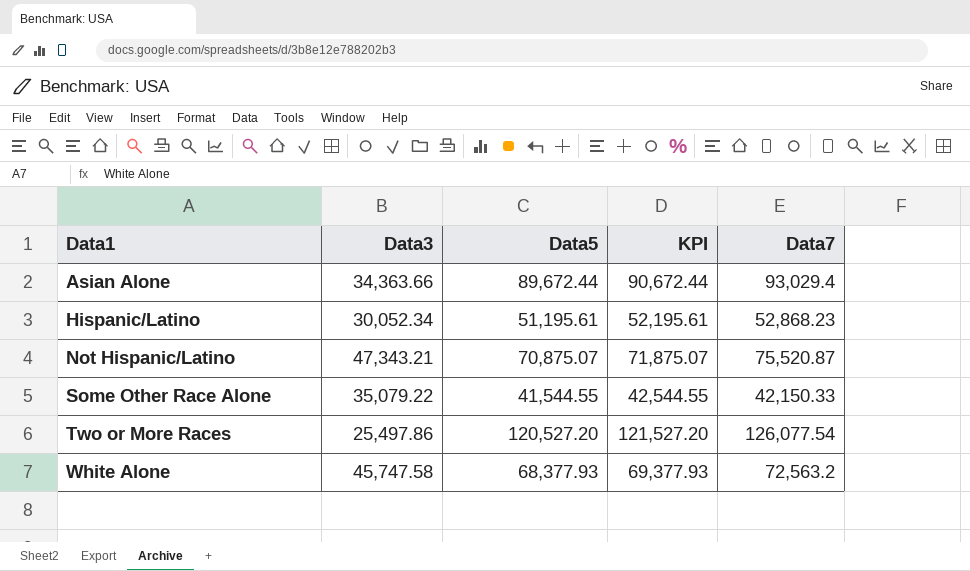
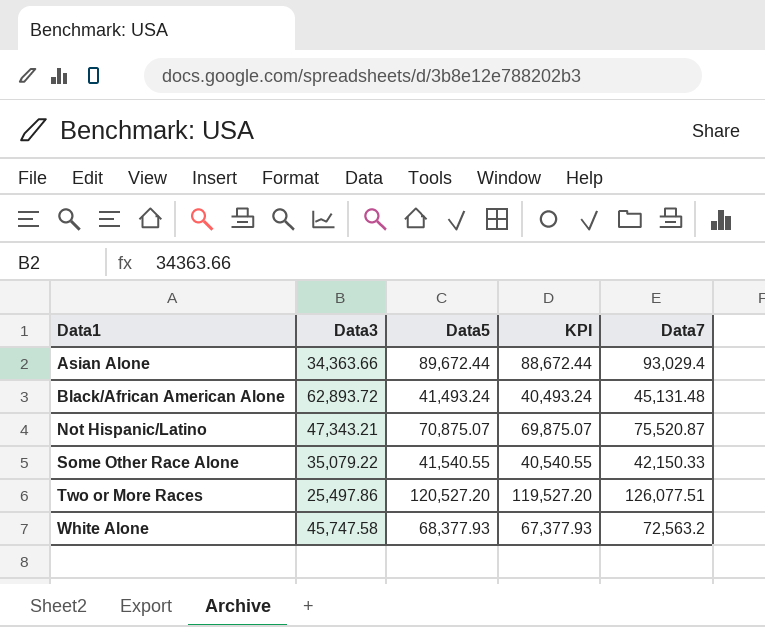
column KPI | formula: [Data5] + 1000 -> [Data5] - 1000
row Hispanic/Latino: 30,052.34 | 51,195.61 | 52,195.61 | 52,868.23 -> none
row Black/African American Alone: none -> 62,893.72 | 41,493.24 | 40,493.24 | 45,131.48
Some Other Race Alone | Data5: 41,544.55 -> 41,540.55
Two or More Races | Data7: 126,077.54 -> 126,077.51

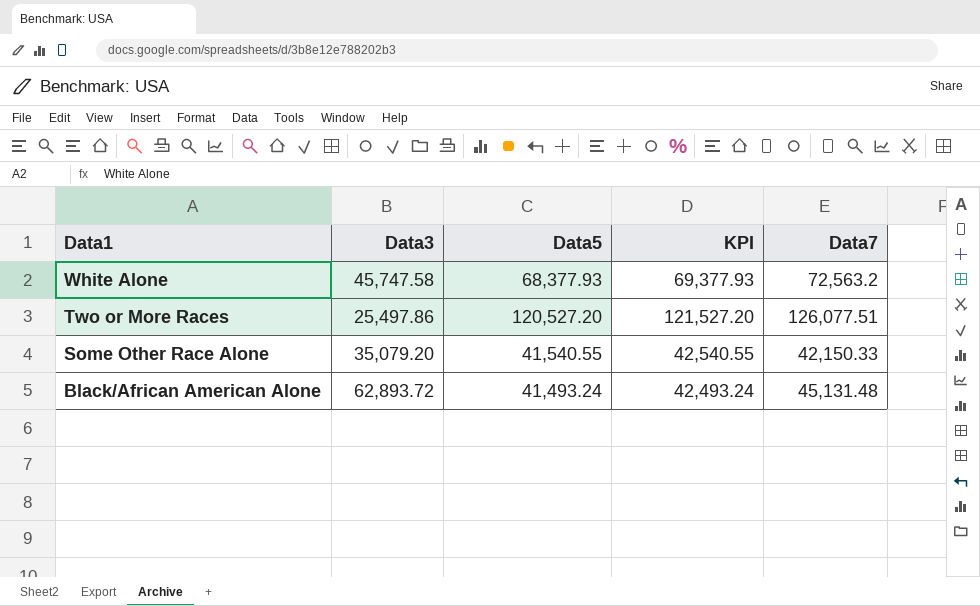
row order: Data1 ascending -> Data1 descending
column KPI | formula: [Data5] - 1000 -> [Data5] + 1000
row Asian Alone: 34,363.66 | 89,672.44 | 88,672.44 | 93,029.4 -> none
row Not Hispanic/Latino: 47,343.21 | 70,875.07 | 69,875.07 | 75,520.87 -> none
Some Other Race Alone | Data3: 35,079.22 -> 35,079.20

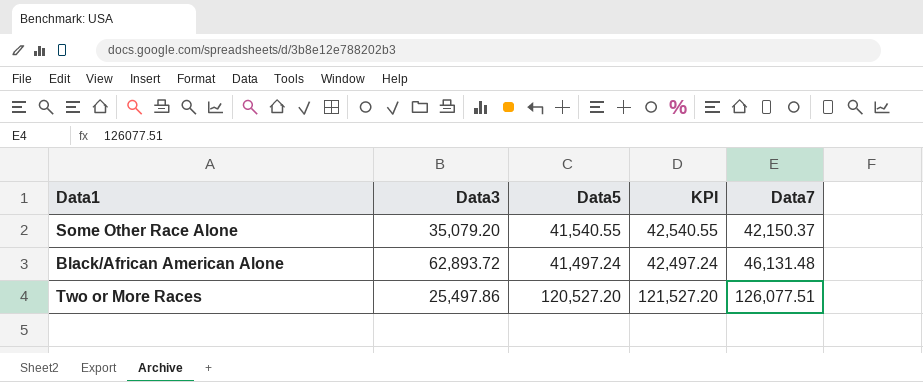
row order: Data1 descending -> Data7 ascending
row White Alone: 45,747.58 | 68,377.93 | 69,377.93 | 72,563.2 -> none
Some Other Race Alone | Data7: 42,150.33 -> 42,150.37
Black/African American Alone | Data5: 41,493.24 -> 41,497.24
Black/African American Alone | KPI: 42,493.24 -> 42,497.24
Black/African American Alone | Data7: 45,131.48 -> 46,131.48

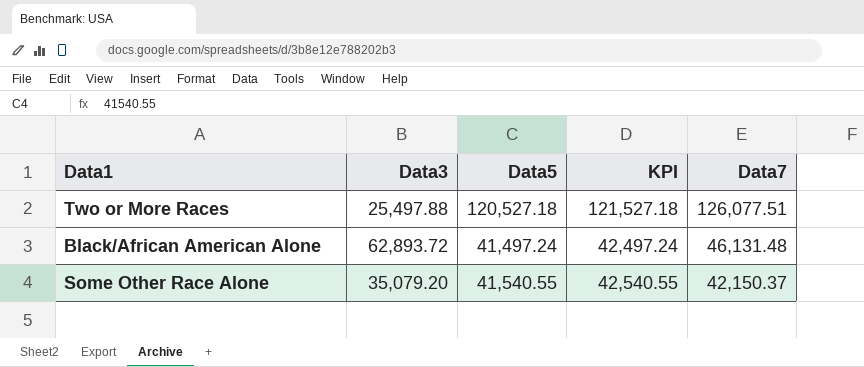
row order: Data7 ascending -> Data7 descending
Two or More Races | Data3: 25,497.86 -> 25,497.88
Two or More Races | Data5: 120,527.20 -> 120,527.18
Two or More Races | KPI: 121,527.20 -> 121,527.18

